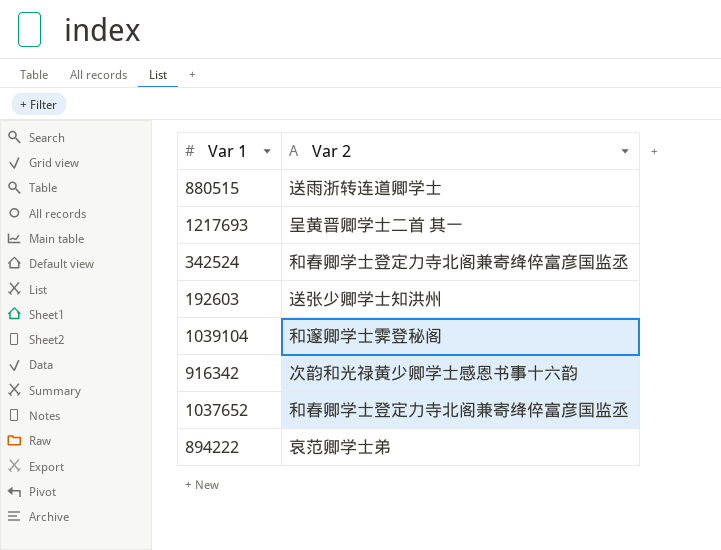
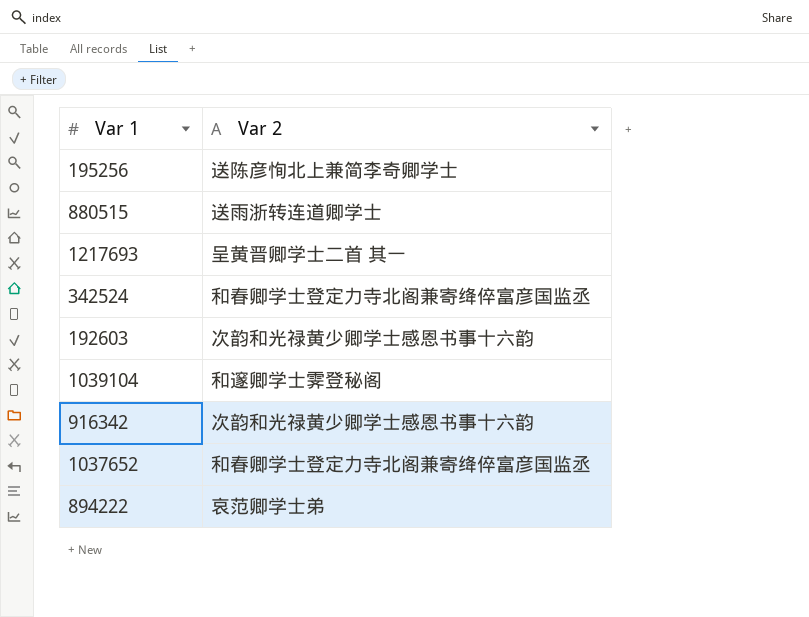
row 195256: none -> 送陈彦恂北上兼简李奇卿学士
192603 | Var 2: 送张少卿学士知洪州 -> 次韵和光禄黄少卿学士感恩书事十六韵

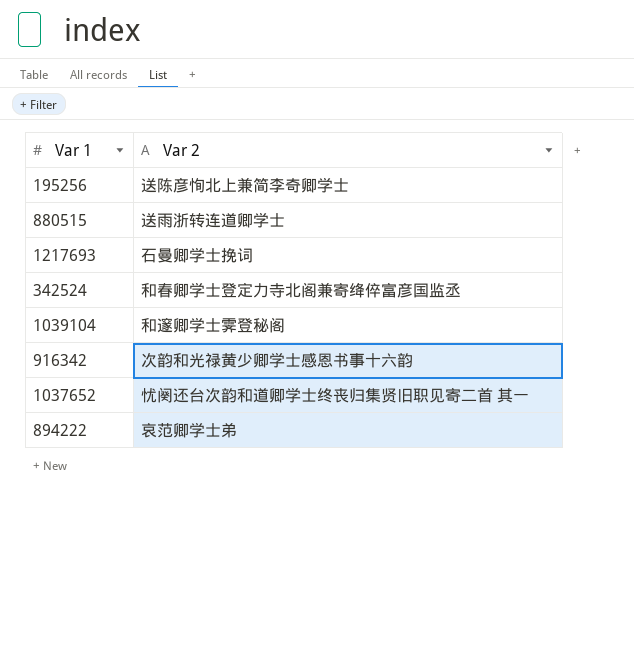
row 192603: 次韵和光禄黄少卿学士感恩书事十六韵 -> none
1217693 | Var 2: 呈黄晋卿学士二首 其一 -> 石曼卿学士挽词
1037652 | Var 2: 和春卿学士登定力寺北阁兼寄绛倅富彦国监丞 -> 忧阕还台次韵和道卿学士终丧归集贤旧职见寄二首 其一

